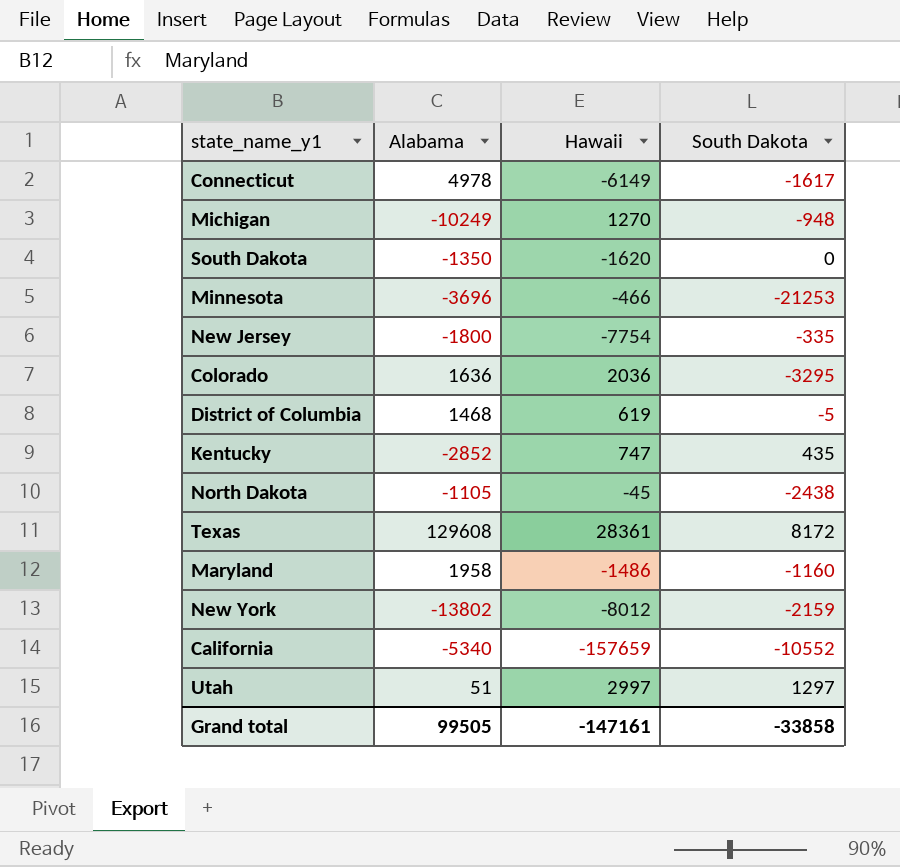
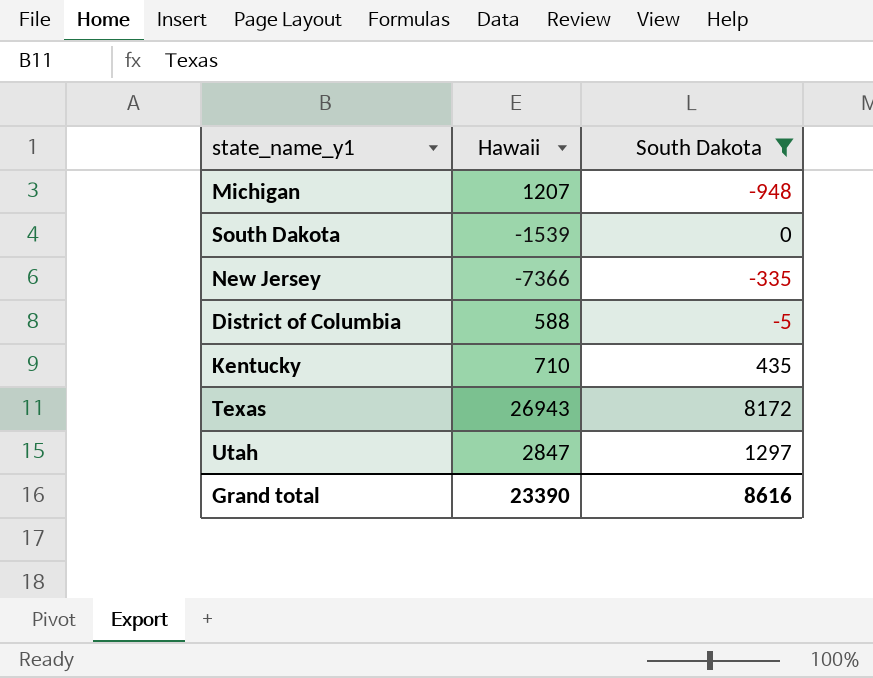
filter: none -> South Dakota >= -948
column Alabama | position: 2 -> none
Michigan | Hawaii: 1270 -> 1207
South Dakota | Hawaii: -1620 -> -1539
New Jersey | Hawaii: -7754 -> -7366
District of Columbia | Hawaii: 619 -> 588
Kentucky | Hawaii: 747 -> 710
Texas | Hawaii: 28361 -> 26943
Utah | Hawaii: 2997 -> 2847
Grand total | Hawaii: -147161 -> 23390
Grand total | South Dakota: -33858 -> 8616

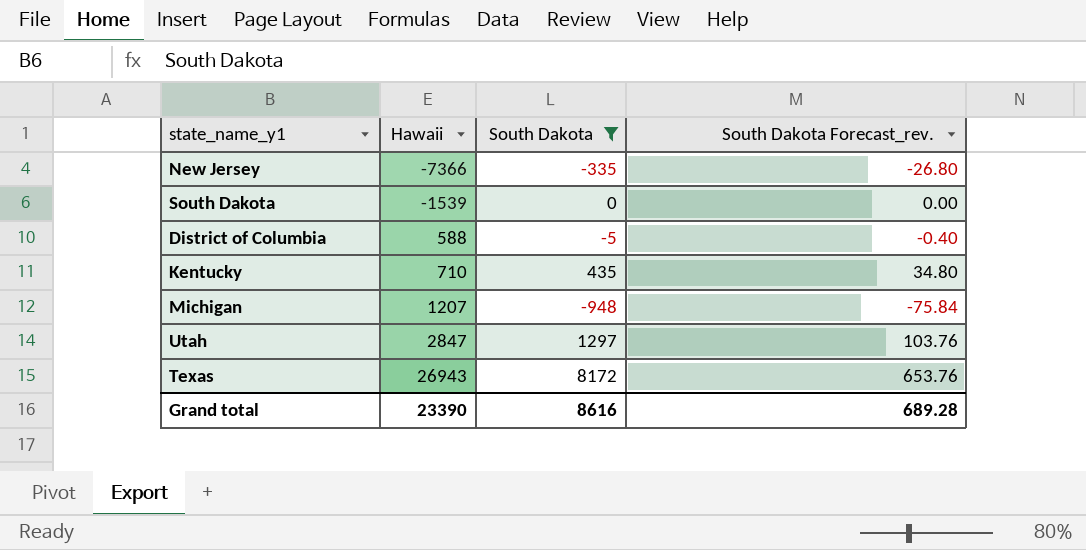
row order: none -> Hawaii ascending
column South Dakota Forecast_rev. | formula: none -> [South Dakota] * 0.08

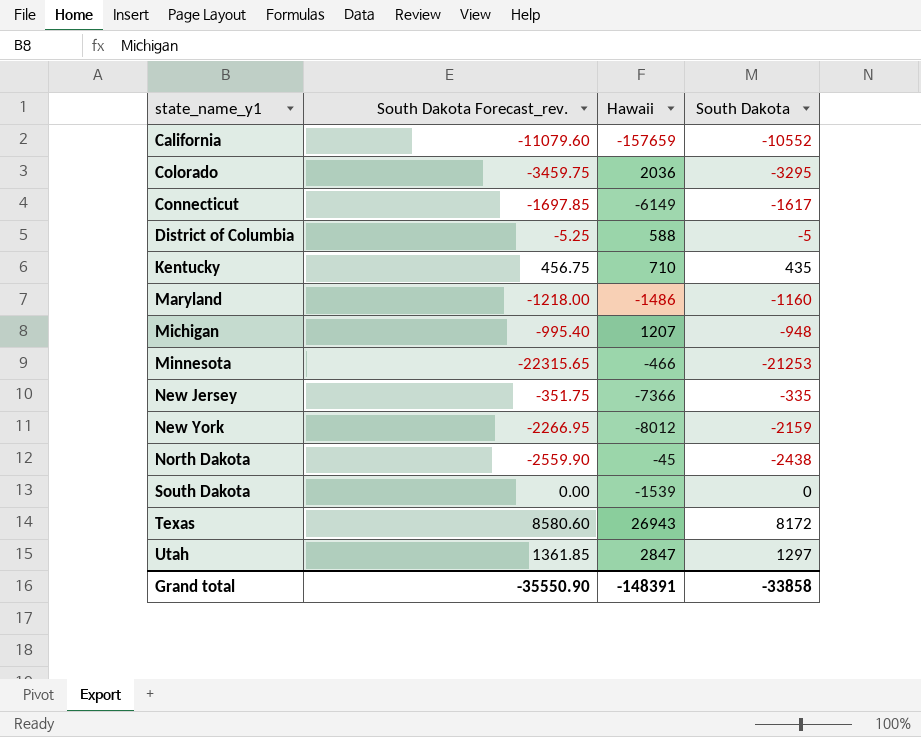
filter: South Dakota >= -948 -> none
row order: Hawaii ascending -> state_name_y1 ascending
column South Dakota Forecast_rev. | formula: [South Dakota] * 0.08 -> [South Dakota] * 1.05
column South Dakota Forecast_rev. | position: 4 -> 2
Grand total | South Dakota Forecast_rev.: 689.28 -> -35550.90
Grand total | Hawaii: 23390 -> -148391
Grand total | South Dakota: 8616 -> -33858

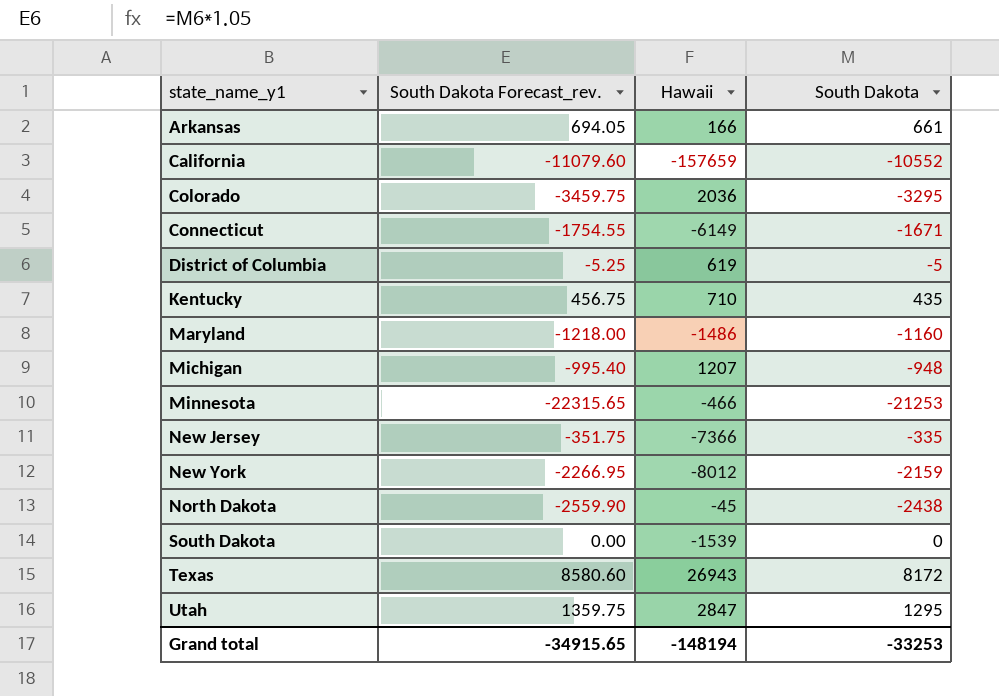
row Arkansas: none -> 694.05 | 166 | 661
Connecticut | South Dakota Forecast_rev.: -1697.85 -> -1754.55
Connecticut | South Dakota: -1617 -> -1671
District of Columbia | Hawaii: 588 -> 619
Utah | South Dakota Forecast_rev.: 1361.85 -> 1359.75
Utah | South Dakota: 1297 -> 1295
Grand total | South Dakota Forecast_rev.: -35550.90 -> -34915.65
Grand total | Hawaii: -148391 -> -148194
Grand total | South Dakota: -33858 -> -33253

